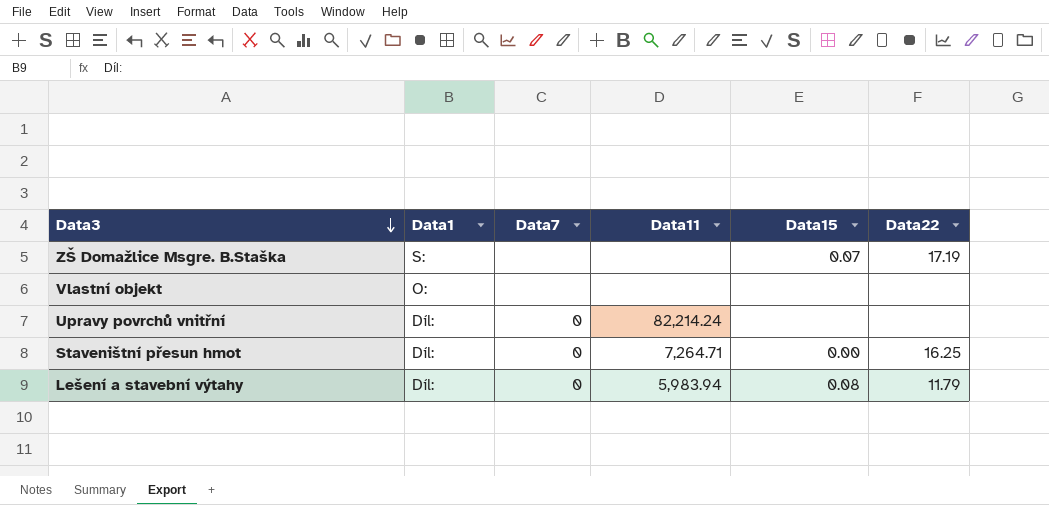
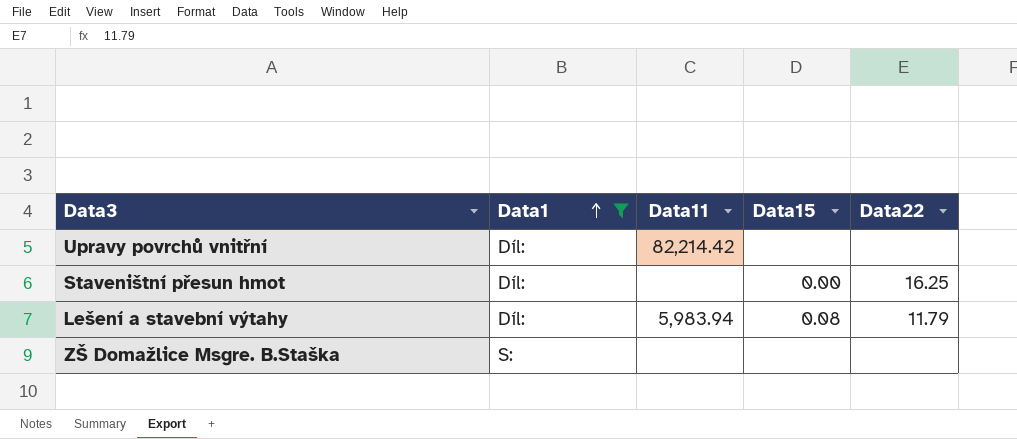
filter: none -> Data1 != O:
row order: Data3 descending -> Data1 ascending
column Data7 | position: 3 -> none
Upravy povrchů vnitřní | Data11: 82,214.24 -> 82,214.42
Staveništní přesun hmot | Data11: 7,264.71 -> none
ZŠ Domažlice Msgre. B.Staška | Data15: 0.07 -> none
ZŠ Domažlice Msgre. B.Staška | Data22: 17.19 -> none

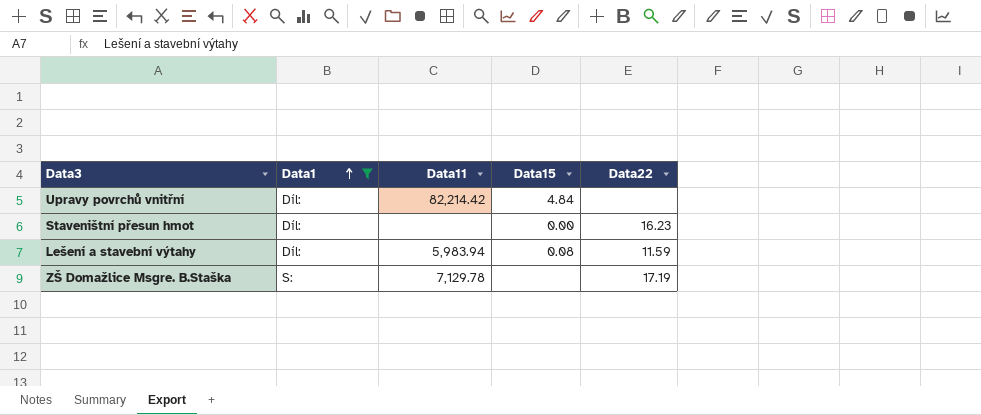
Upravy povrchů vnitřní | Data15: none -> 4.84
Staveništní přesun hmot | Data22: 16.25 -> 16.23
Lešení a stavební výtahy | Data22: 11.79 -> 11.59
ZŠ Domažlice Msgre. B.Staška | Data11: none -> 7,129.78
ZŠ Domažlice Msgre. B.Staška | Data22: none -> 17.19

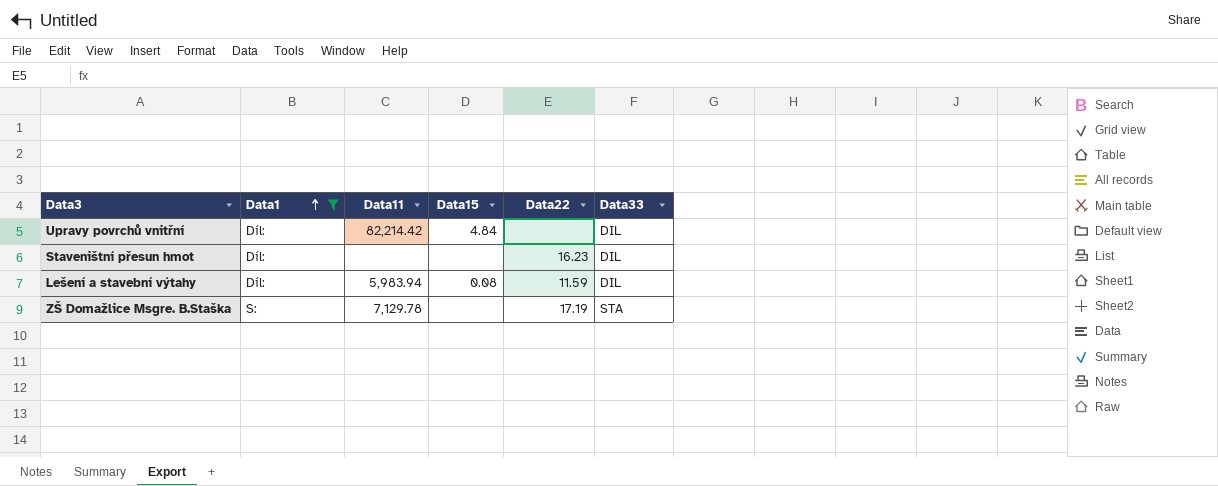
column Data33 | position: none -> 6
Staveništní přesun hmot | Data15: 0.00 -> none

